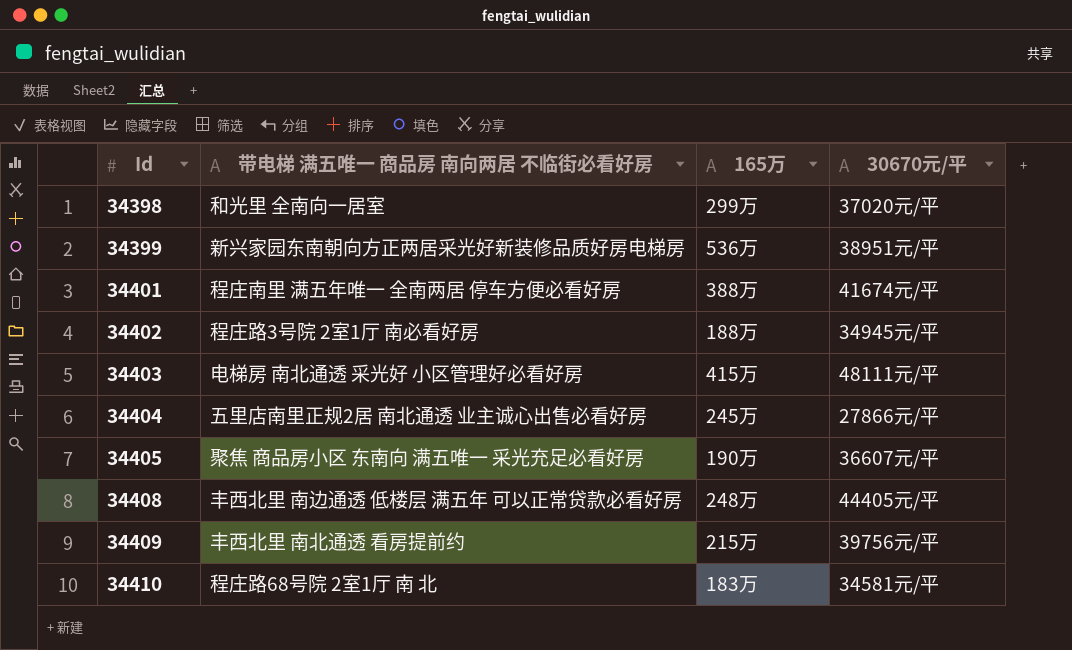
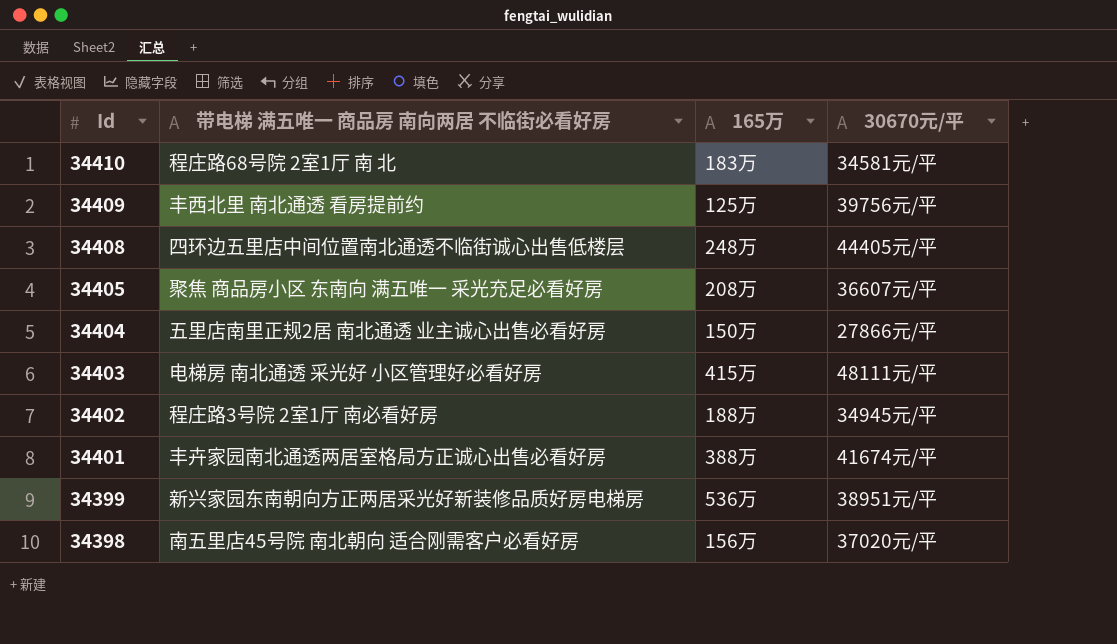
row order: Id ascending -> Id descending
34409 | 165万: 215万 -> 125万
34408 | 带电梯 满五唯一 商品房 南向两居 不临街必看好房: 丰西北里 南边通透 低楼层 满五年 可以正常贷款必看好房 -> 四环边五里店中间位置南北通透不临街诚心出售低楼层
34405 | 165万: 190万 -> 208万
34404 | 165万: 245万 -> 150万
34401 | 带电梯 满五唯一 商品房 南向两居 不临街必看好房: 程庄南里 满五年唯一 全南两居 停车方便必看好房 -> 丰卉家园南北通透两居室格局方正诚心出售必看好房
34398 | 带电梯 满五唯一 商品房 南向两居 不临街必看好房: 和光里 全南向一居室 -> 南五里店45号院 南北朝向 适合刚需客户必看好房
34398 | 165万: 299万 -> 156万

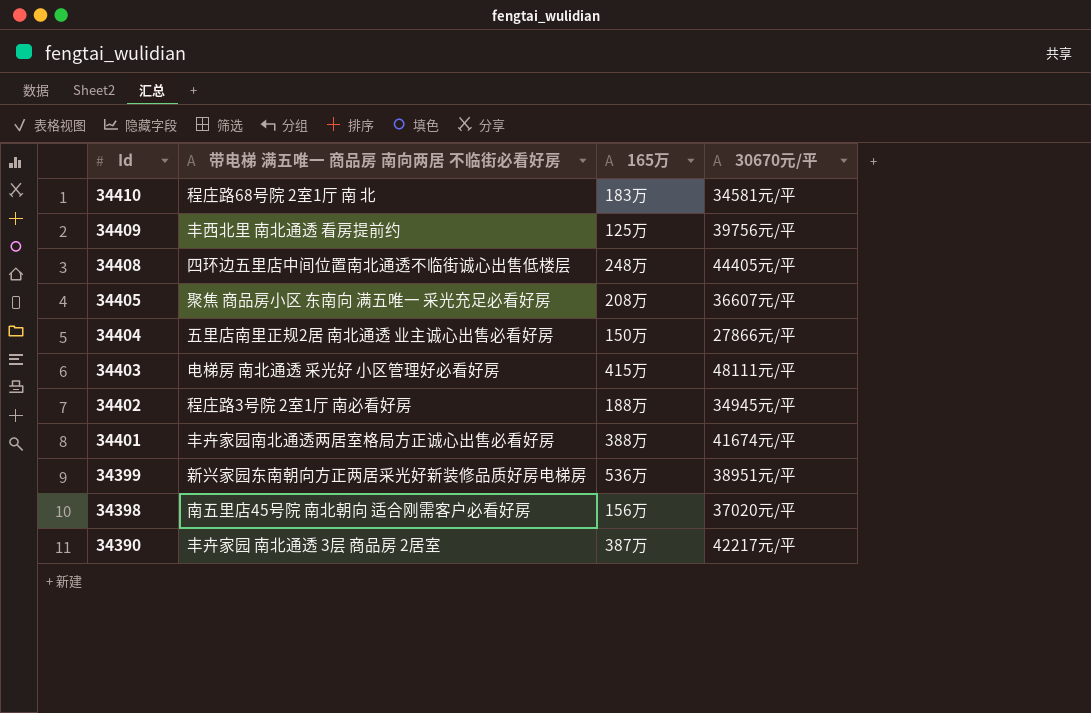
row 34390: none -> 丰卉家园 南北通透 3层 商品房 2居室 | 387万 | 42217元/平

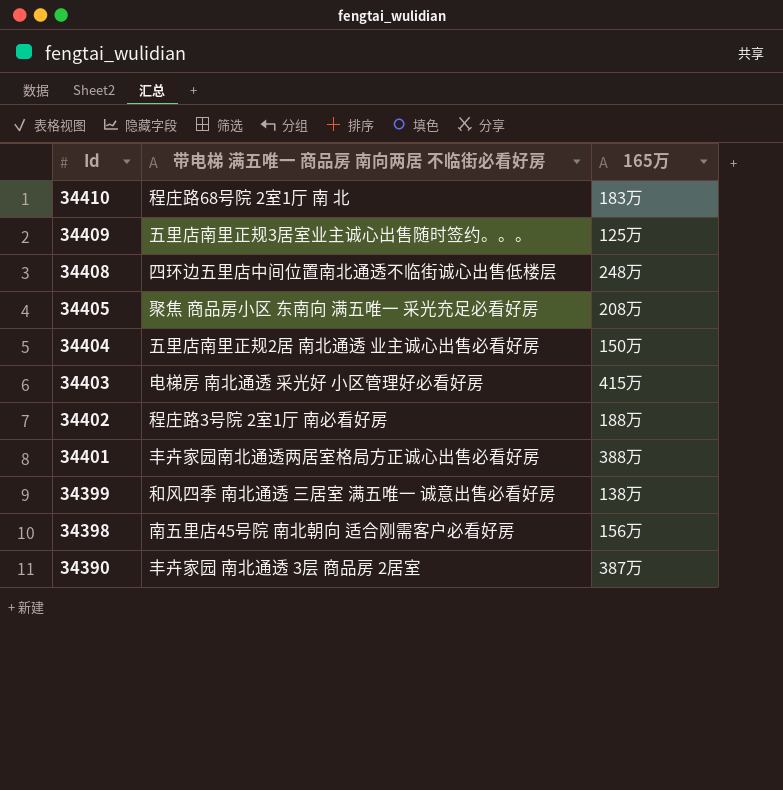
column 30670元/平 | position: 4 -> none
34409 | 带电梯 满五唯一 商品房 南向两居 不临街必看好房: 丰西北里 南北通透 看房提前约 -> 五里店南里正规3居室业主诚心出售随时签约。。。
34399 | 带电梯 满五唯一 商品房 南向两居 不临街必看好房: 新兴家园东南朝向方正两居采光好新装修品质好房电梯房 -> 和风四季 南北通透 三居室 满五唯一 诚意出售必看好房
34399 | 165万: 536万 -> 138万

